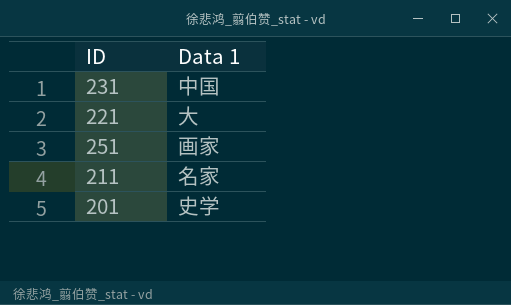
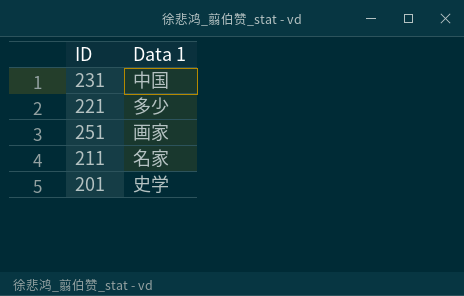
221 | Data 1: 大 -> 多少

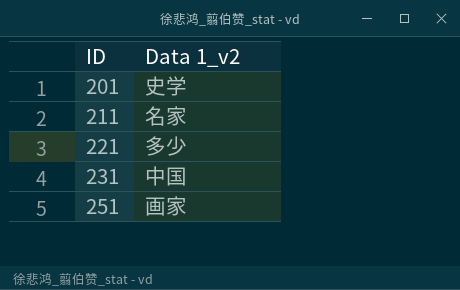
row order: none -> ID ascending
column name: Data 1 -> Data 1_v2

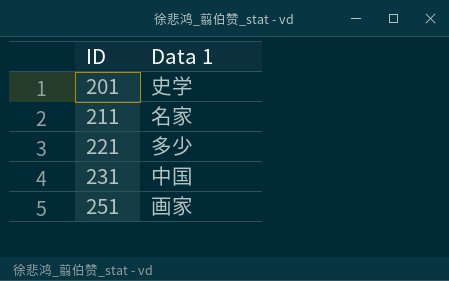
column name: Data 1_v2 -> Data 1

